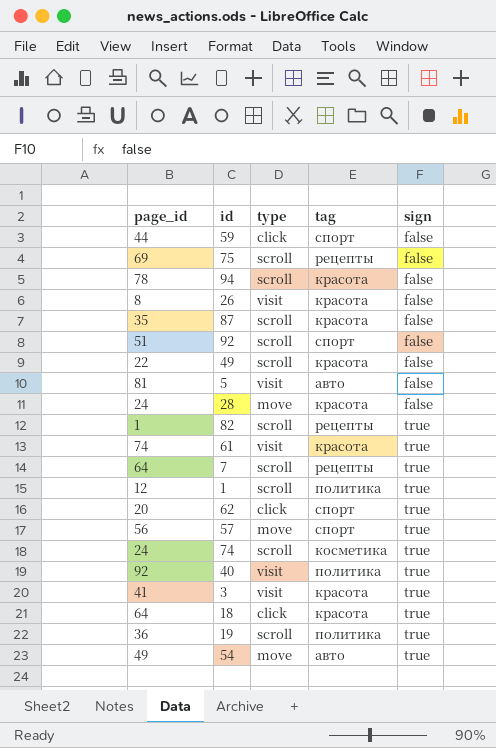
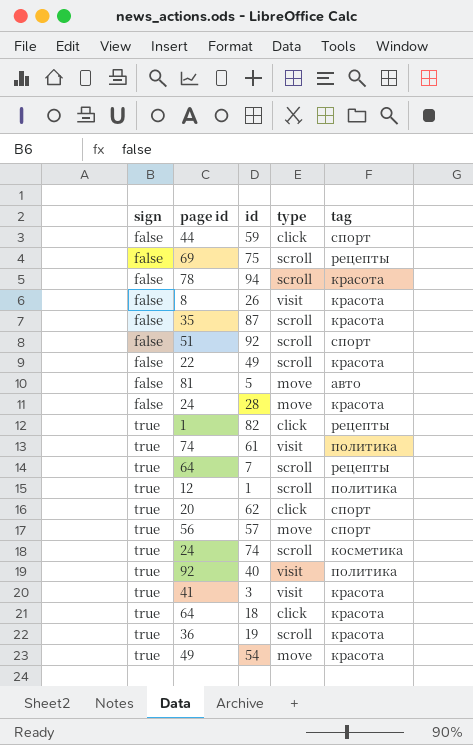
column sign | position: 5 -> 1
column name: page_id -> page id
5 | type: visit -> move
82 | type: scroll -> click
61 | tag: красота -> политика
19 | tag: политика -> красота
54 | tag: авто -> красота

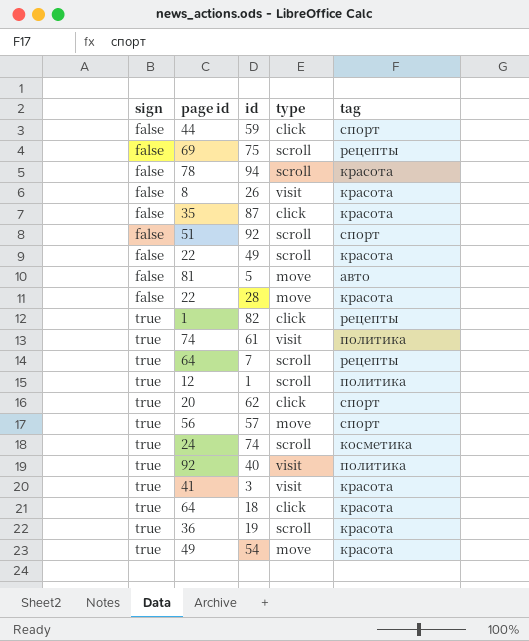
87 | type: scroll -> click
28 | page id: 24 -> 22

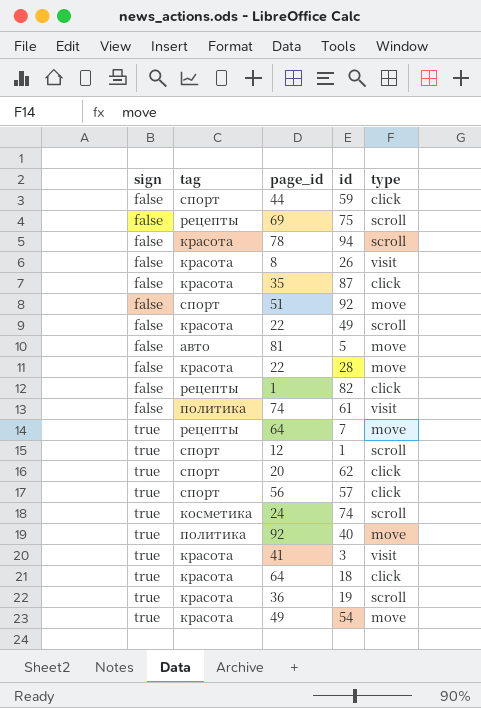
column tag | position: 5 -> 2
column name: page id -> page_id
92 | type: scroll -> move
82 | sign: true -> false
61 | sign: true -> false
7 | type: scroll -> move
1 | tag: политика -> спорт
57 | type: move -> click
40 | type: visit -> move

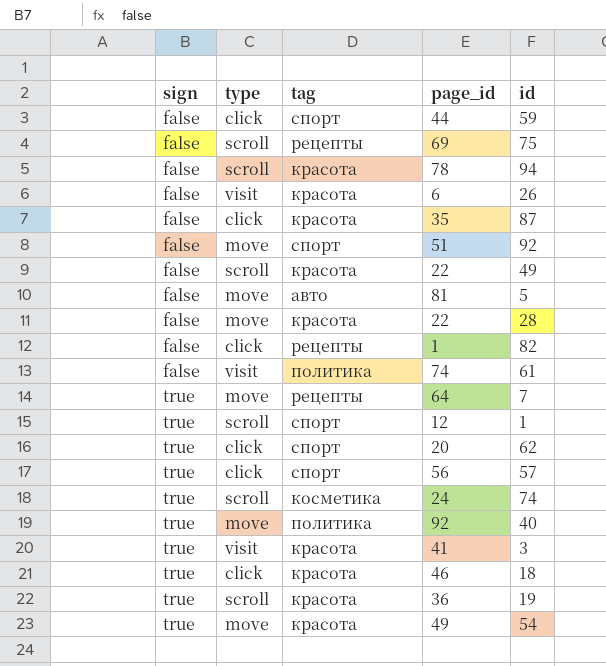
column type | position: 5 -> 2
26 | page_id: 8 -> 6
18 | page_id: 64 -> 46

